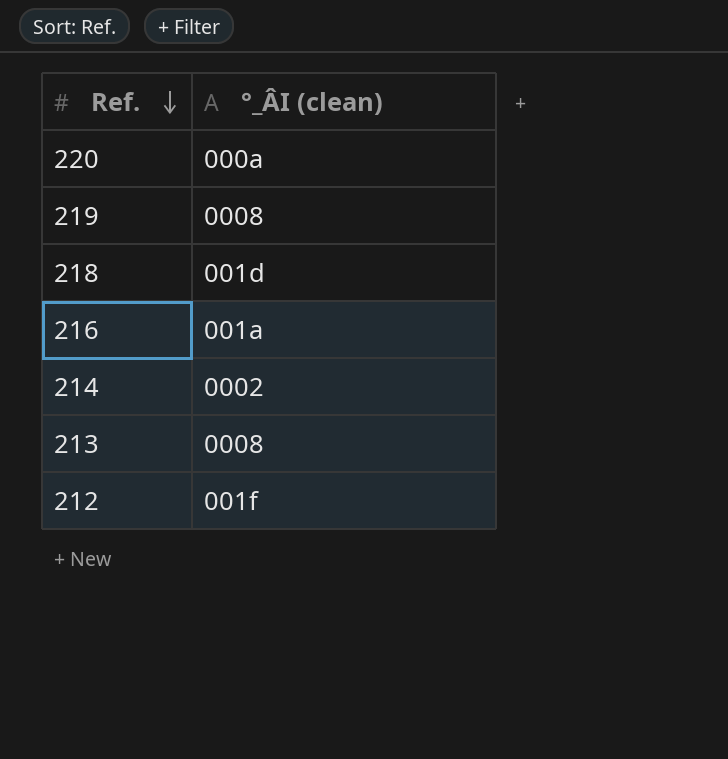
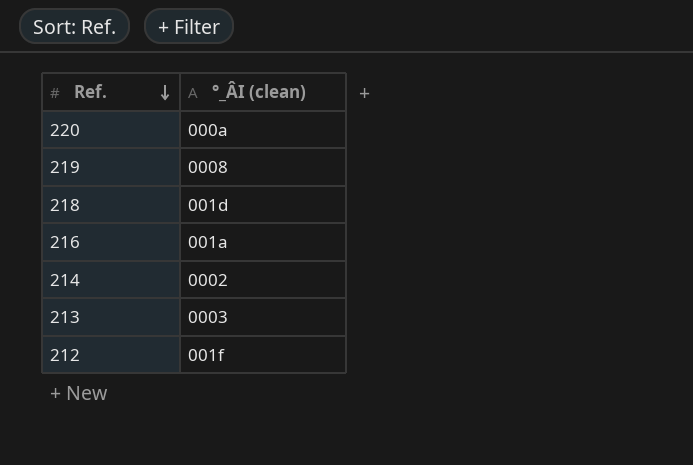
213 | °_ÂI (clean): 0008 -> 0003

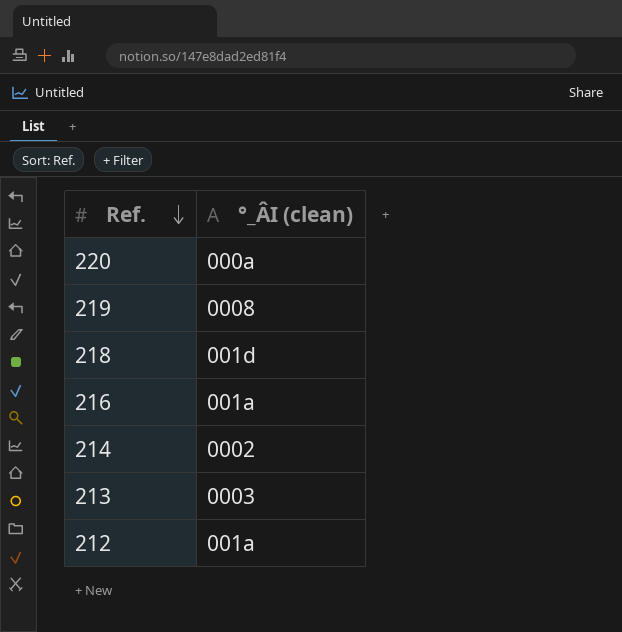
212 | °_ÂI (clean): 001f -> 001a

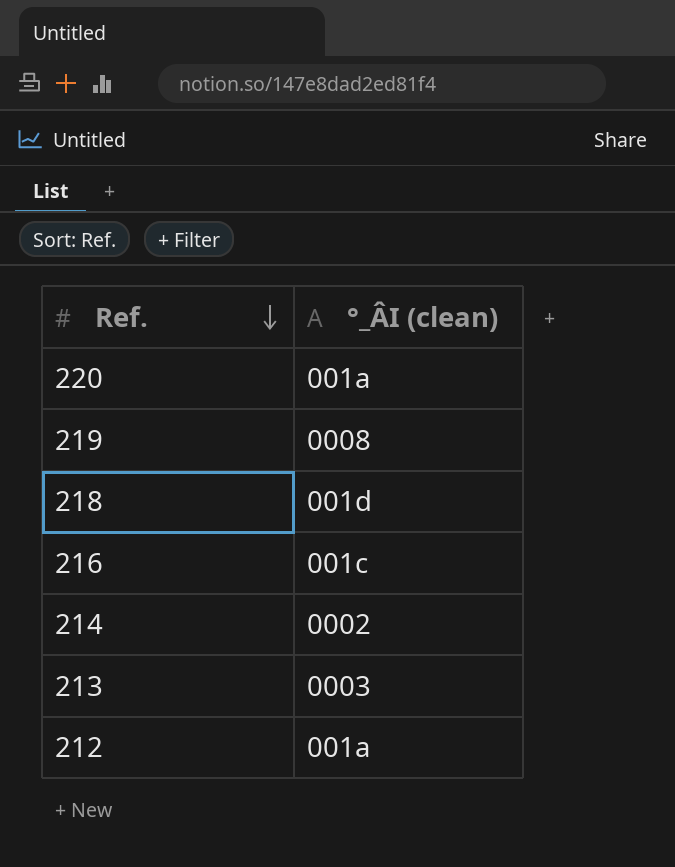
220 | °_ÂI (clean): 000a -> 001a
216 | °_ÂI (clean): 001a -> 001c

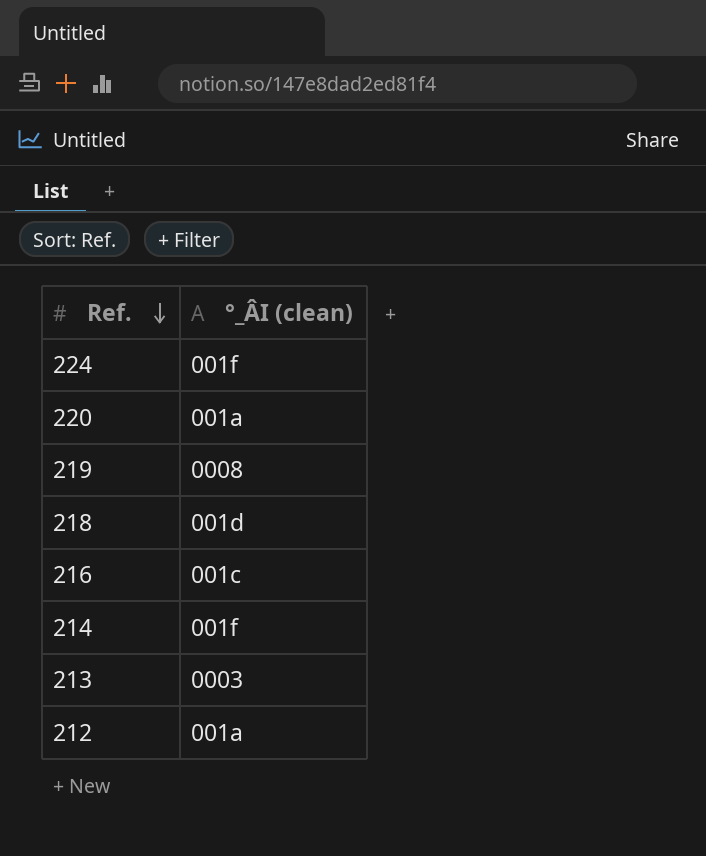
row 224: none -> 001f
214 | °_ÂI (clean): 0002 -> 001f

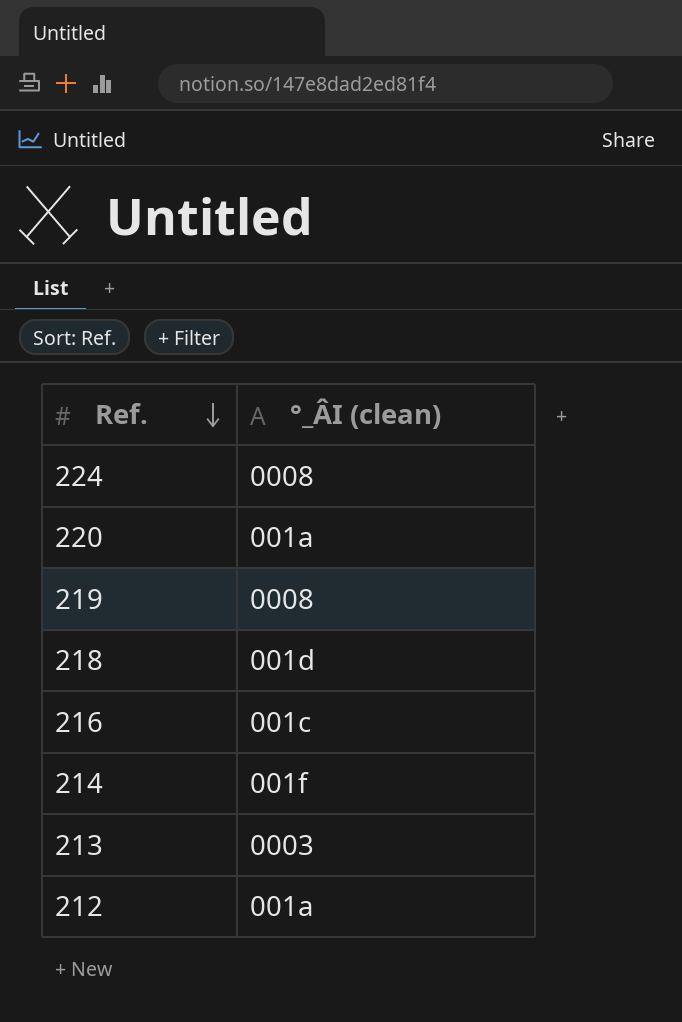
224 | °_ÂI (clean): 001f -> 0008

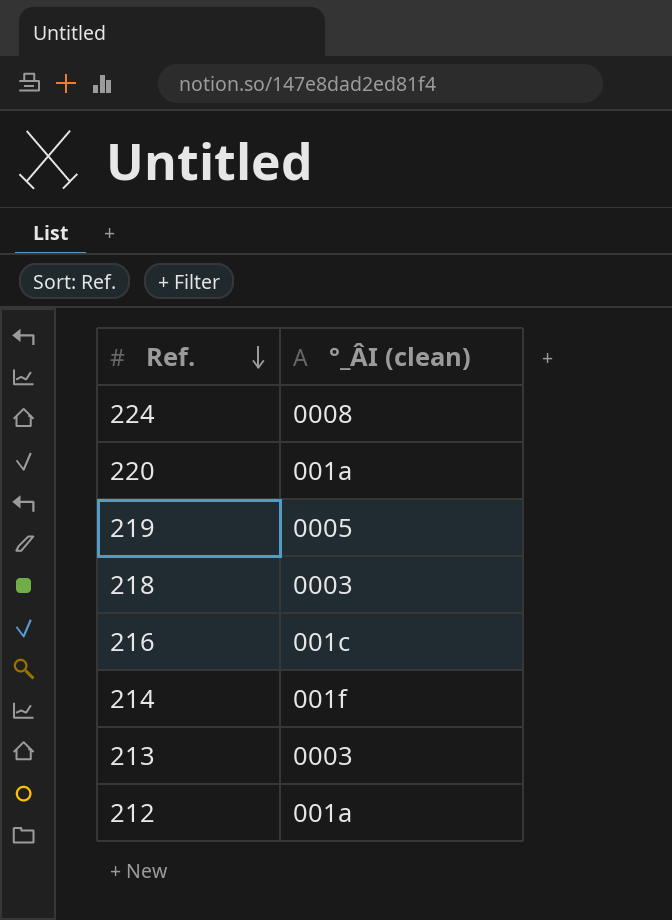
219 | °_ÂI (clean): 0008 -> 0005
218 | °_ÂI (clean): 001d -> 0003

